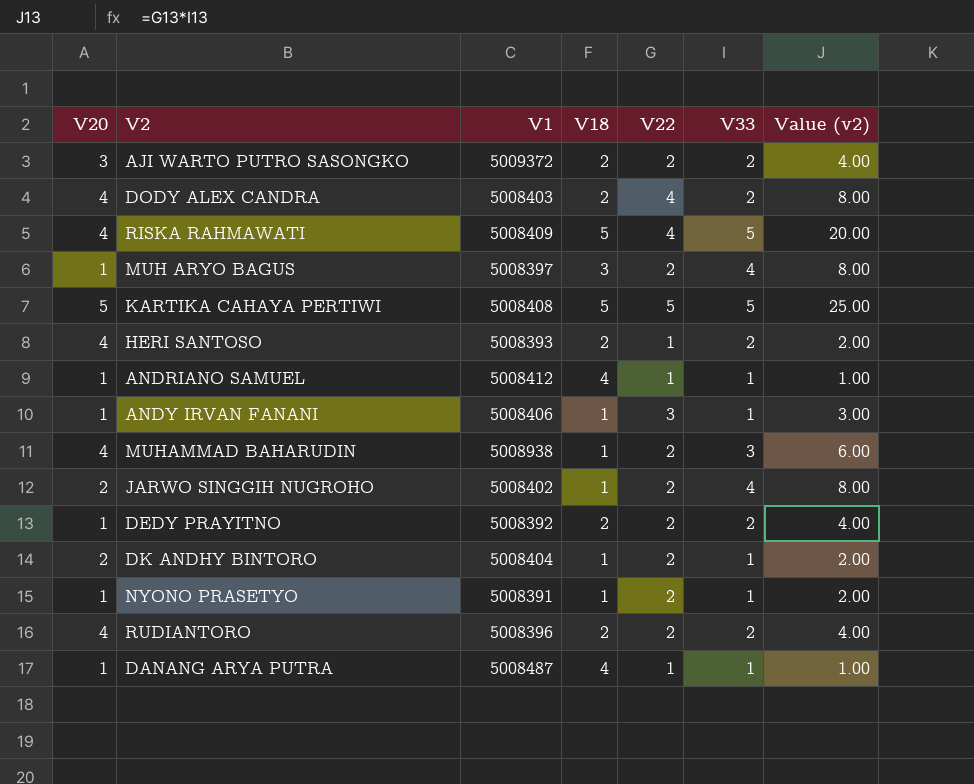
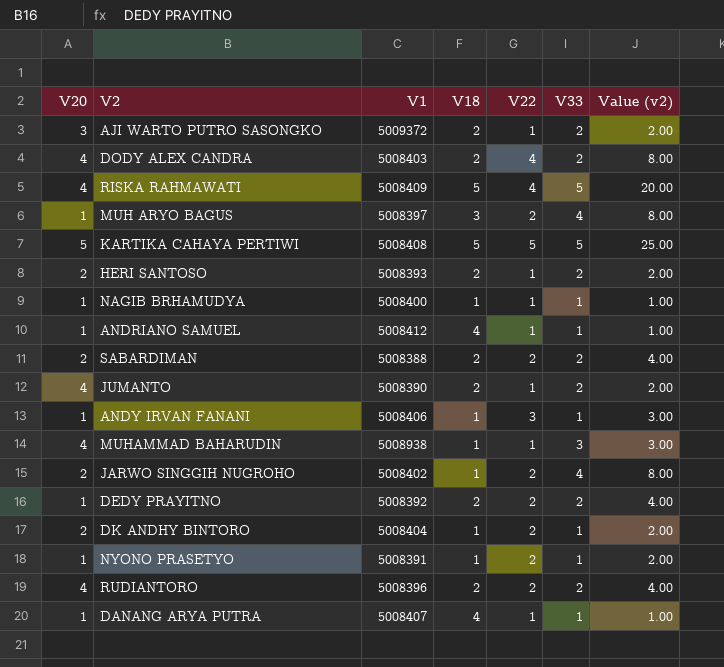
AJI WARTO PUTRO SASONGKO | V22: 2 -> 1
AJI WARTO PUTRO SASONGKO | Value (v2): 4.00 -> 2.00
HERI SANTOSO | V20: 4 -> 2
row NAGIB BRHAMUDYA: none -> 1 | 5008400 | 1 | 1 | 1 | 1.00
row SABARDIMAN: none -> 2 | 5008388 | 2 | 2 | 2 | 4.00
row JUMANTO: none -> 4 | 5008390 | 2 | 1 | 2 | 2.00
MUHAMMAD BAHARUDIN | V22: 2 -> 1
MUHAMMAD BAHARUDIN | Value (v2): 6.00 -> 3.00
DANANG ARYA PUTRA | V1: 5008487 -> 5008407

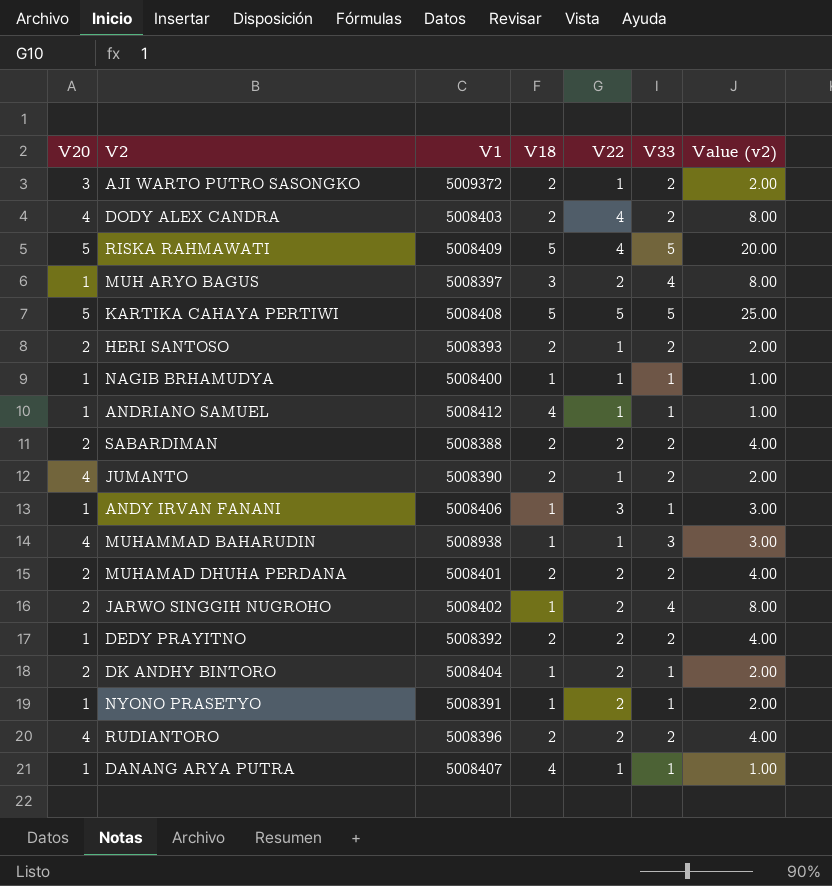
RISKA RAHMAWATI | V20: 4 -> 5
row MUHAMAD DHUHA PERDANA: none -> 2 | 5008401 | 2 | 2 | 2 | 4.00

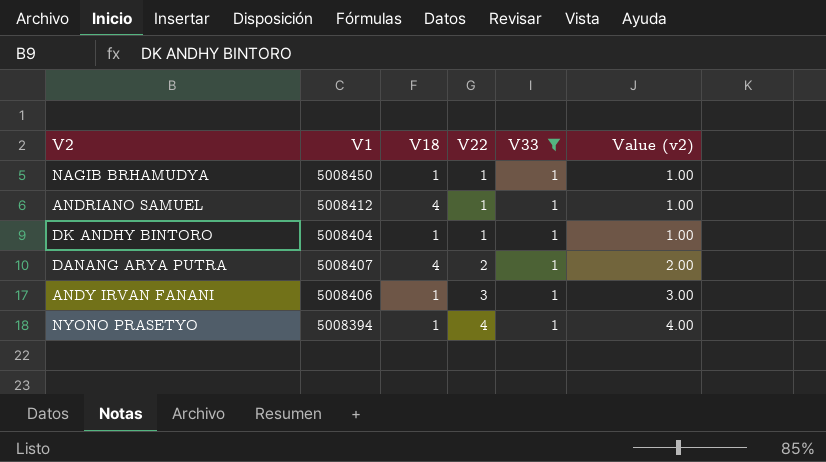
filter: none -> V33 = 1
row order: none -> V22 ascending
column V20 | position: 1 -> none
NAGIB BRHAMUDYA | V1: 5008400 -> 5008450
DK ANDHY BINTORO | V22: 2 -> 1
DK ANDHY BINTORO | Value (v2): 2.00 -> 1.00
DANANG ARYA PUTRA | V22: 1 -> 2
DANANG ARYA PUTRA | Value (v2): 1.00 -> 2.00
NYONO PRASETYO | V1: 5008391 -> 5008394
NYONO PRASETYO | V22: 2 -> 4
NYONO PRASETYO | Value (v2): 2.00 -> 4.00

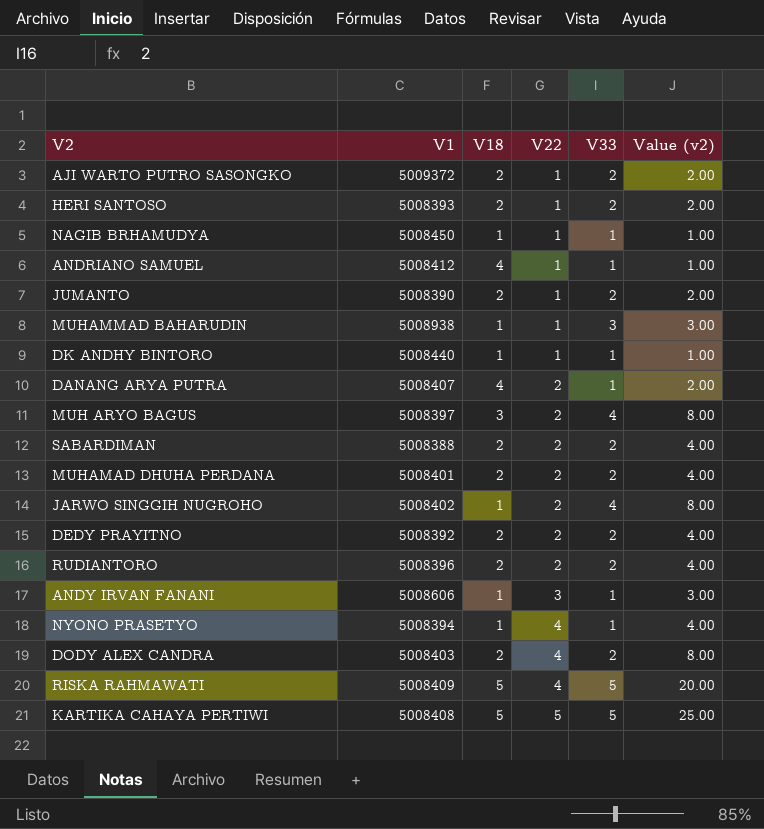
filter: V33 = 1 -> none
DK ANDHY BINTORO | V1: 5008404 -> 5008440
ANDY IRVAN FANANI | V1: 5008406 -> 5008606

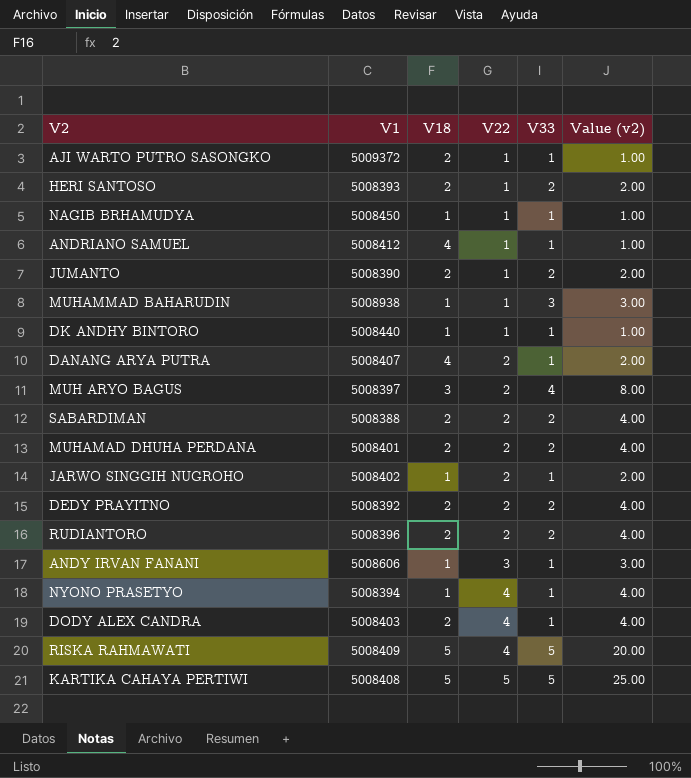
AJI WARTO PUTRO SASONGKO | V33: 2 -> 1
AJI WARTO PUTRO SASONGKO | Value (v2): 2.00 -> 1.00
JARWO SINGGIH NUGROHO | V33: 4 -> 1
JARWO SINGGIH NUGROHO | Value (v2): 8.00 -> 2.00
DODY ALEX CANDRA | V33: 2 -> 1
DODY ALEX CANDRA | Value (v2): 8.00 -> 4.00

